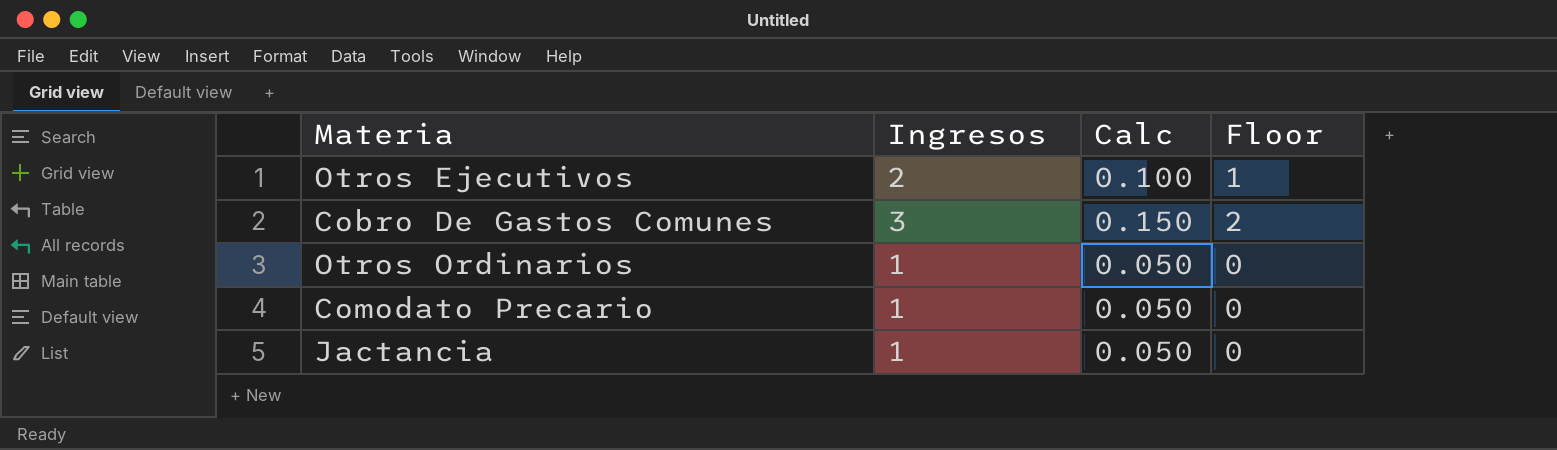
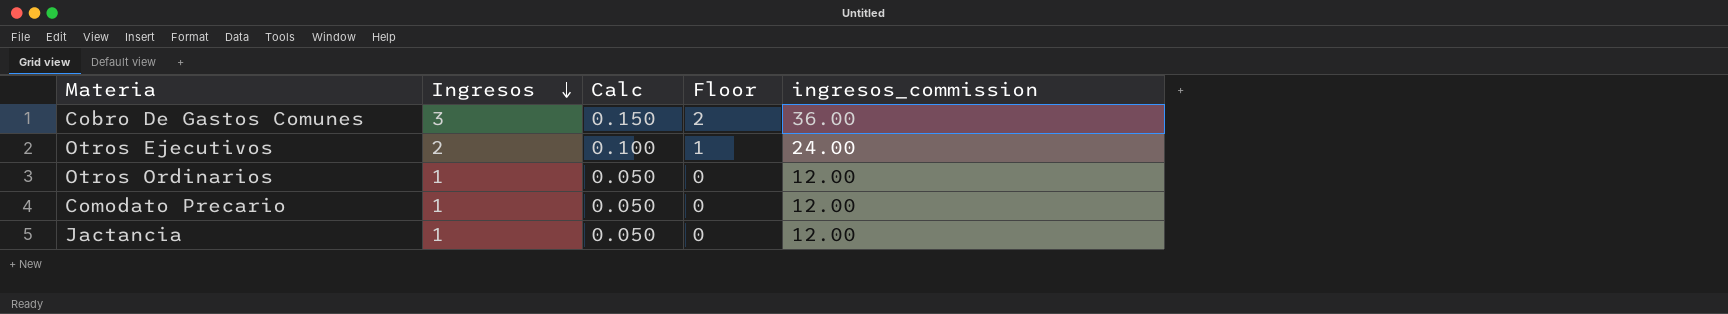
row order: none -> Ingresos descending
column ingresos_commission | formula: none -> [Ingresos] * 12

